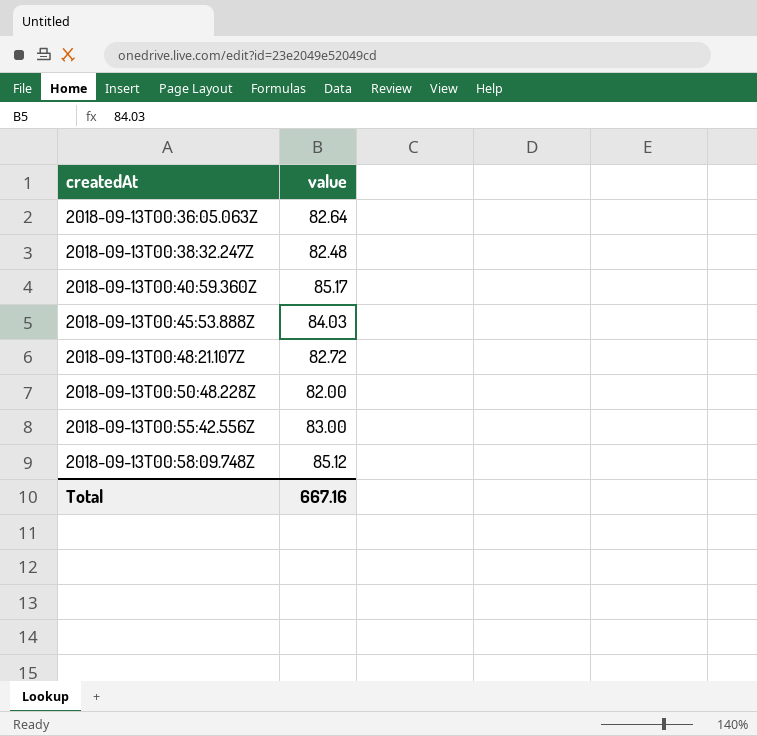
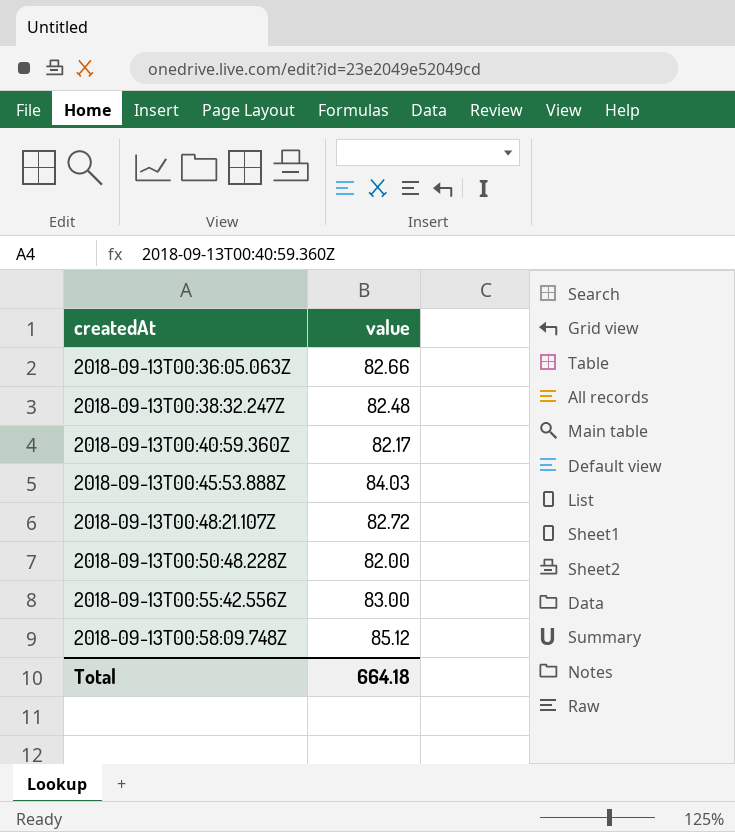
2018-09-13T00:36:05.063Z | value: 82.64 -> 82.66
2018-09-13T00:40:59.360Z | value: 85.17 -> 82.17
Total | value: 667.16 -> 664.18

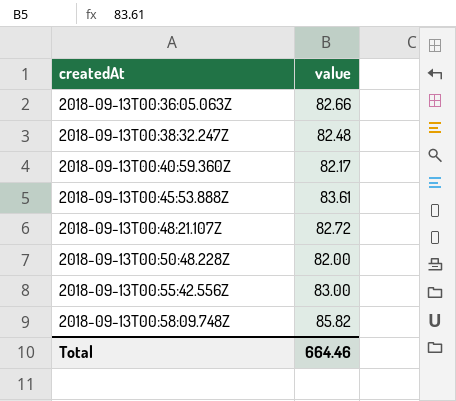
2018-09-13T00:45:53.888Z | value: 84.03 -> 83.61
2018-09-13T00:58:09.748Z | value: 85.12 -> 85.82
Total | value: 664.18 -> 664.46

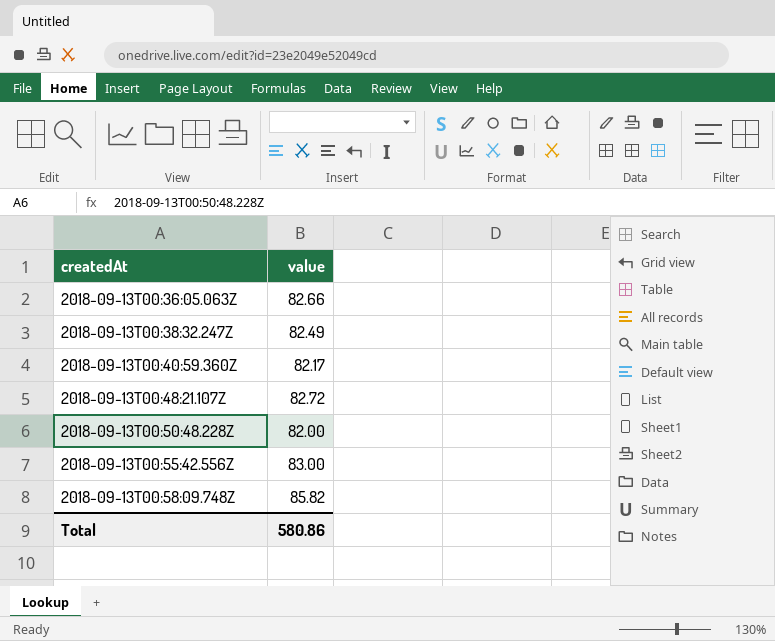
row 2018-09-13T00:45:53.888Z: 83.61 -> none
2018-09-13T00:38:32.247Z | value: 82.48 -> 82.49
Total | value: 664.46 -> 580.86

